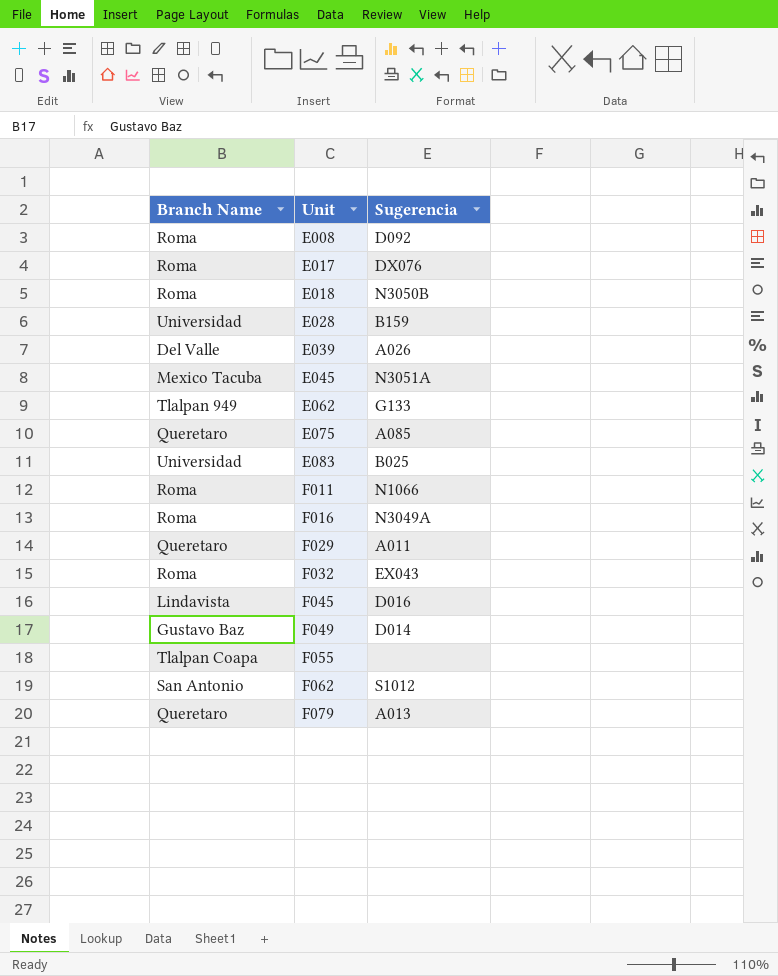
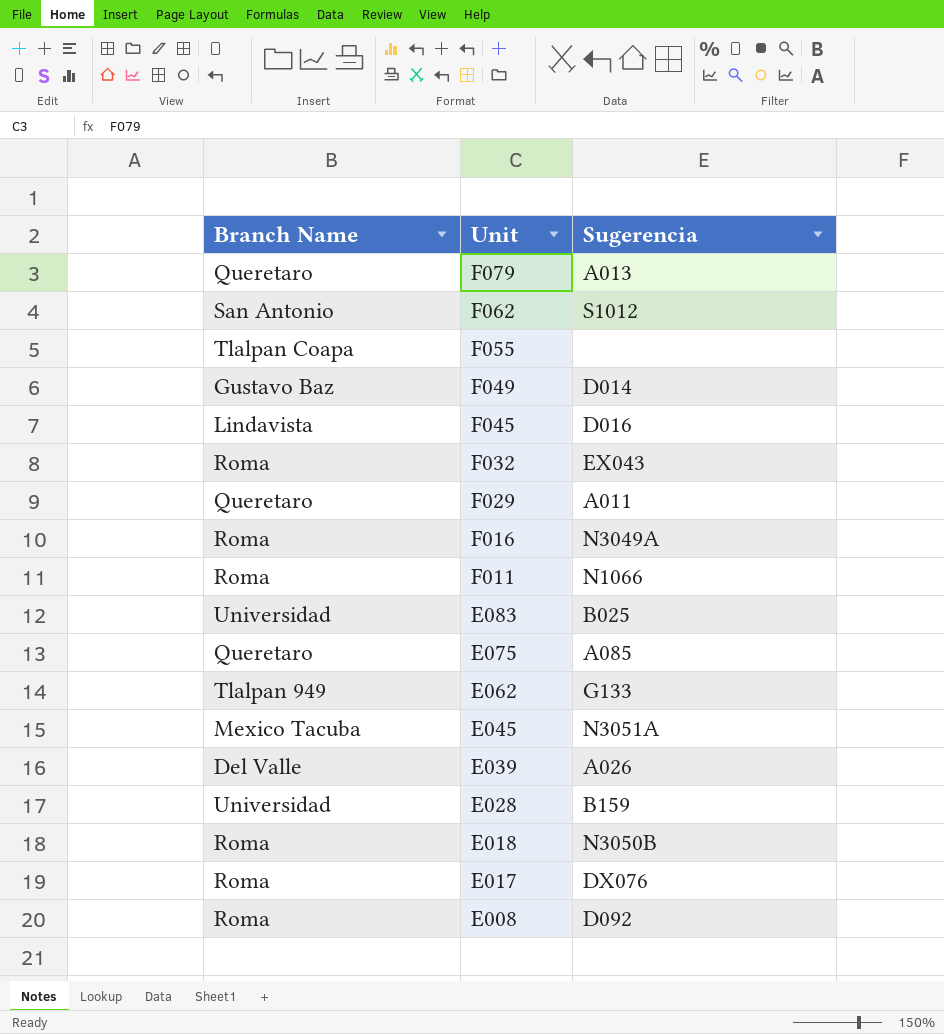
row order: Unit ascending -> Unit descending

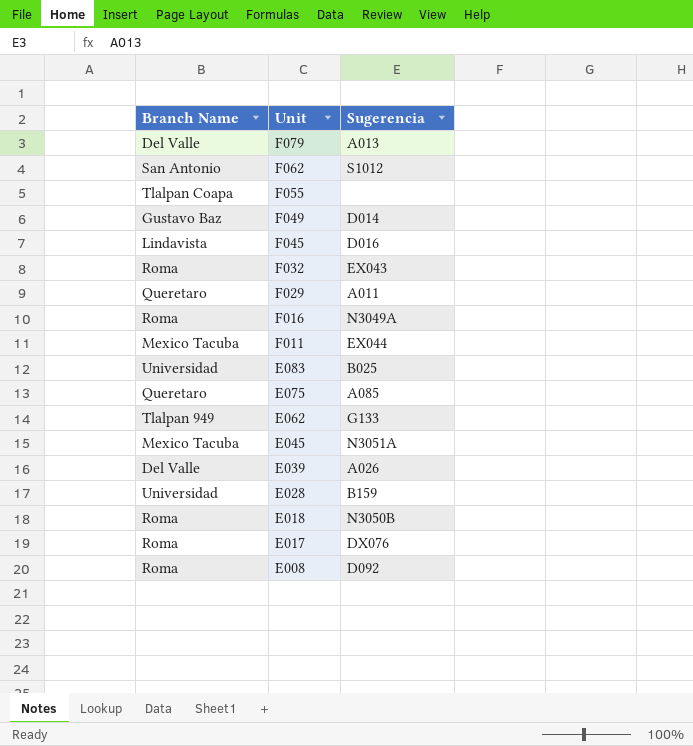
F079 | Branch Name: Queretaro -> Del Valle
F011 | Branch Name: Roma -> Mexico Tacuba
F011 | Sugerencia: N1066 -> EX044

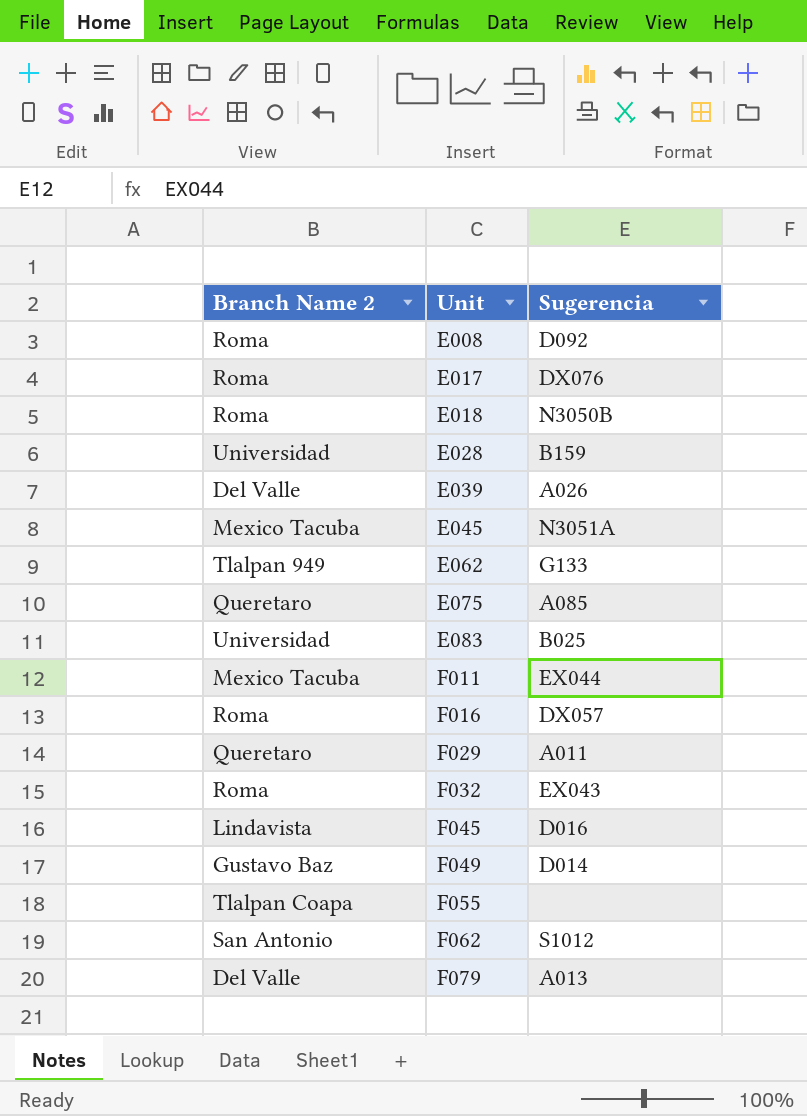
row order: Unit descending -> Unit ascending
column name: Branch Name -> Branch Name 2
F016 | Sugerencia: N3049A -> DX057

